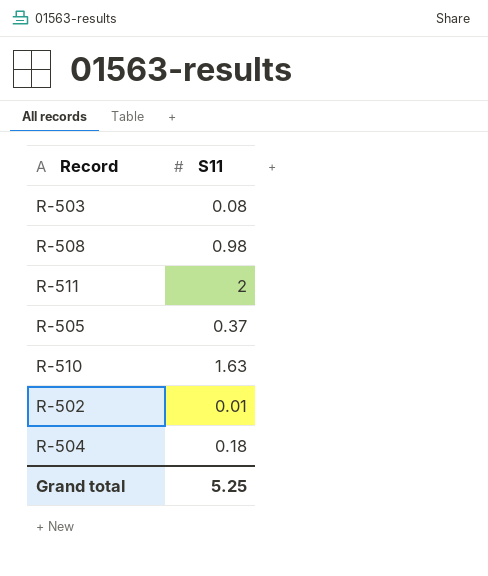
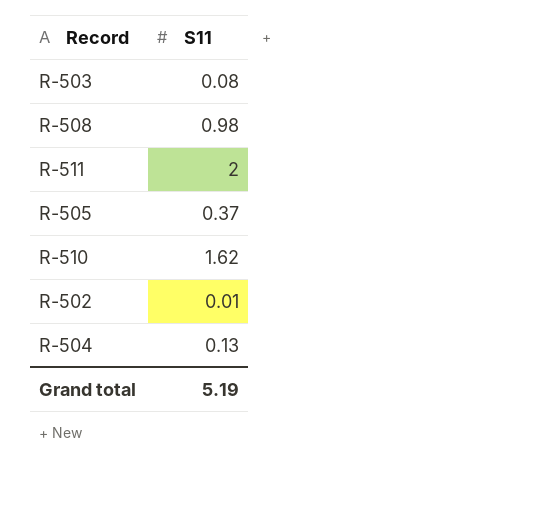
R-510 | S11: 1.63 -> 1.62
R-504 | S11: 0.18 -> 0.13
Grand total | S11: 5.25 -> 5.19

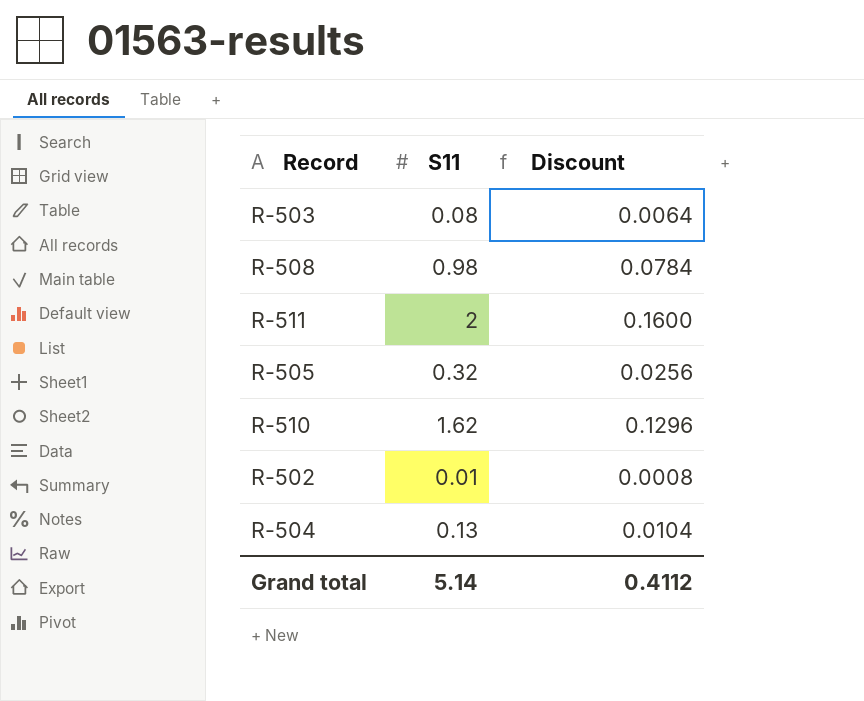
column Discount | formula: none -> [S11] * 0.08
R-505 | S11: 0.37 -> 0.32
Grand total | S11: 5.19 -> 5.14

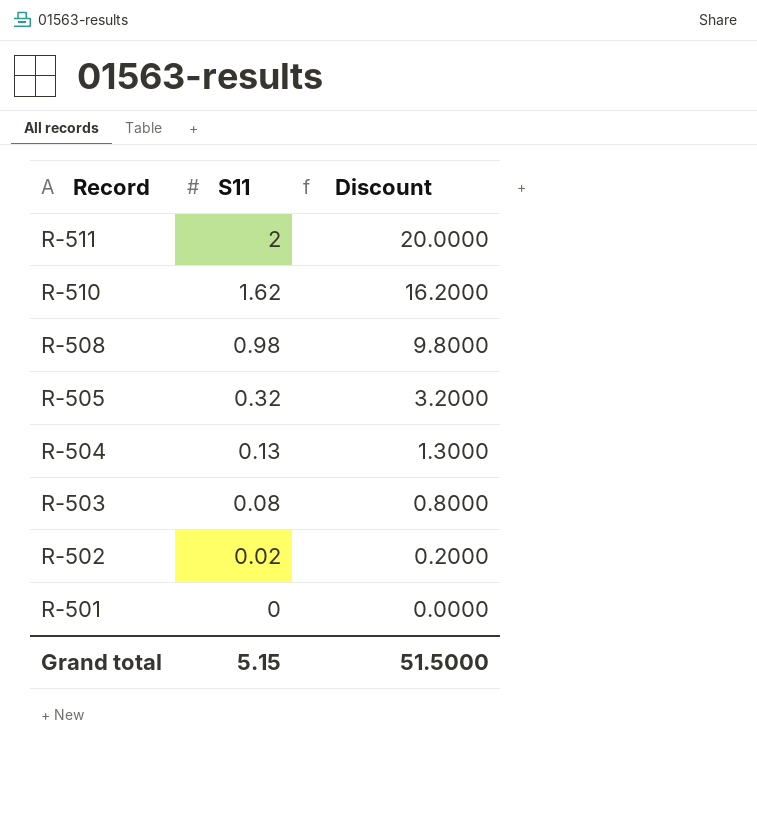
row order: none -> Record descending
column Discount | formula: [S11] * 0.08 -> [S11] * 10
R-502 | S11: 0.01 -> 0.02
row R-501: none -> 0 | 0.0000
Grand total | S11: 5.14 -> 5.15
Grand total | Discount: 0.4112 -> 51.5000

